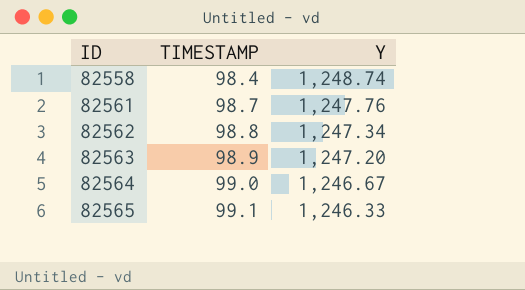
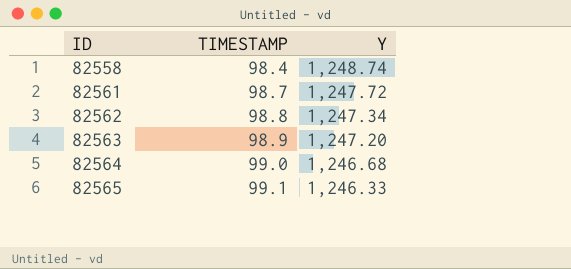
82561 | Y: 1,247.76 -> 1,247.72
82564 | Y: 1,246.67 -> 1,246.68

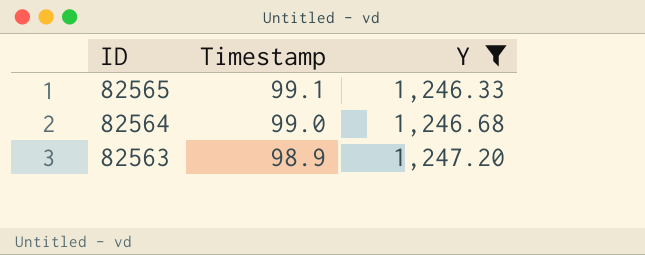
filter: none -> Y <= 1,247.20
row order: ID ascending -> ID descending
column name: TIMESTAMP -> Timestamp

